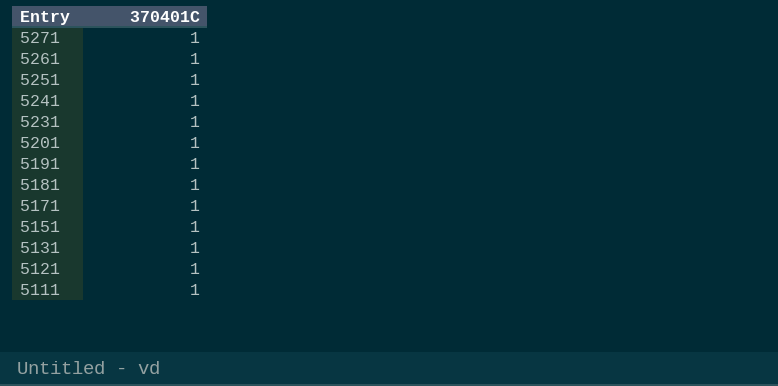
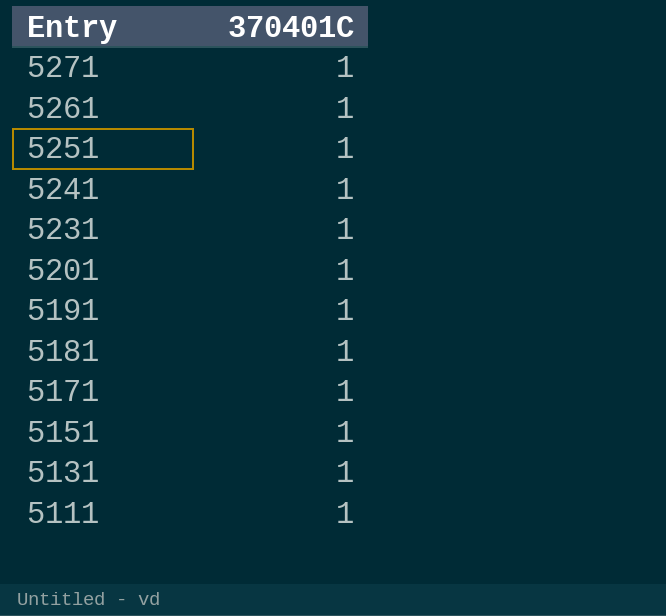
row 5121: 1 -> none

